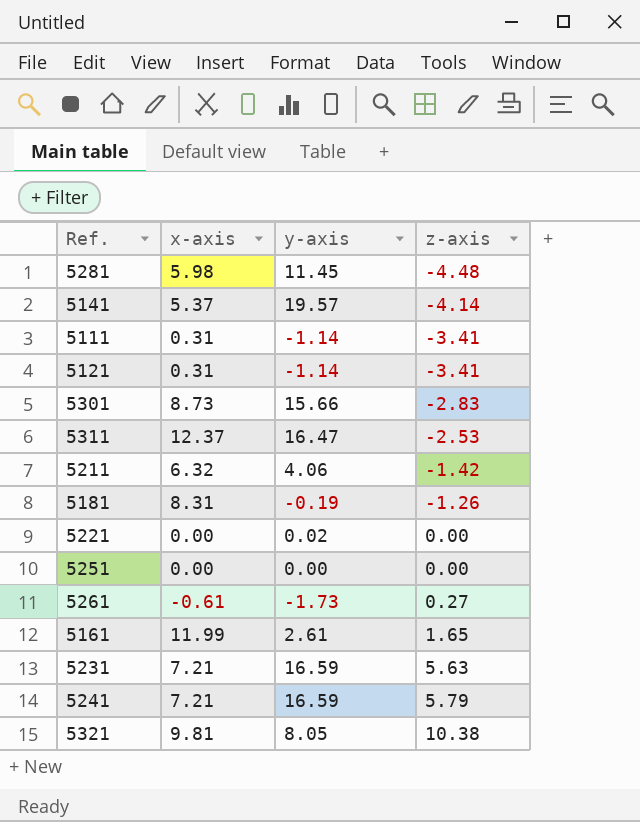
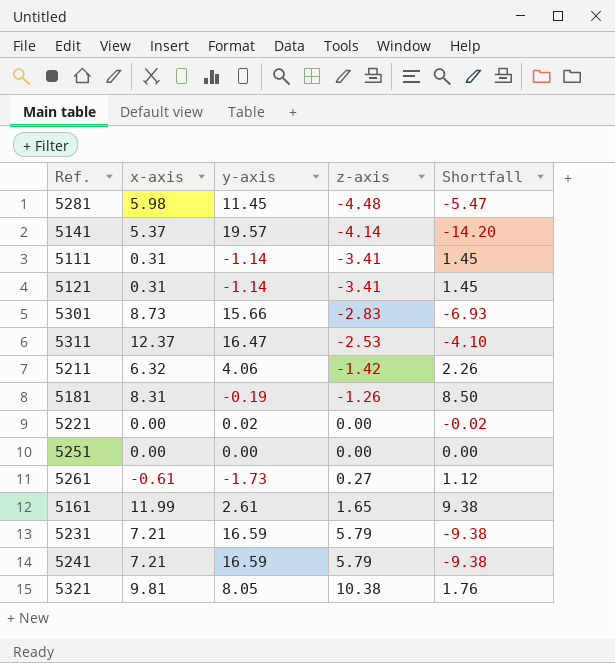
column Shortfall | formula: none -> [x-axis] - [y-axis]
5231 | z-axis: 5.63 -> 5.79

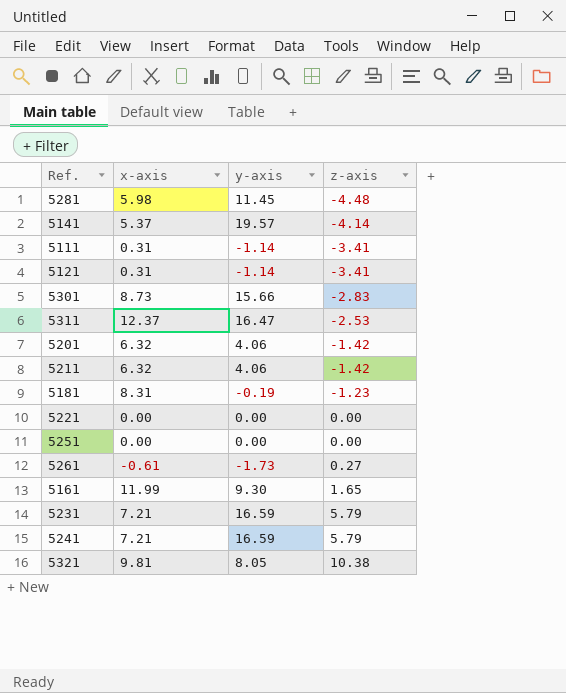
column Shortfall | formula: [x-axis] - [y-axis] -> none
row 5201: none -> 6.32 | 4.06 | -1.42
5181 | z-axis: -1.26 -> -1.23
5221 | y-axis: 0.02 -> 0.00
5161 | y-axis: 2.61 -> 9.30

